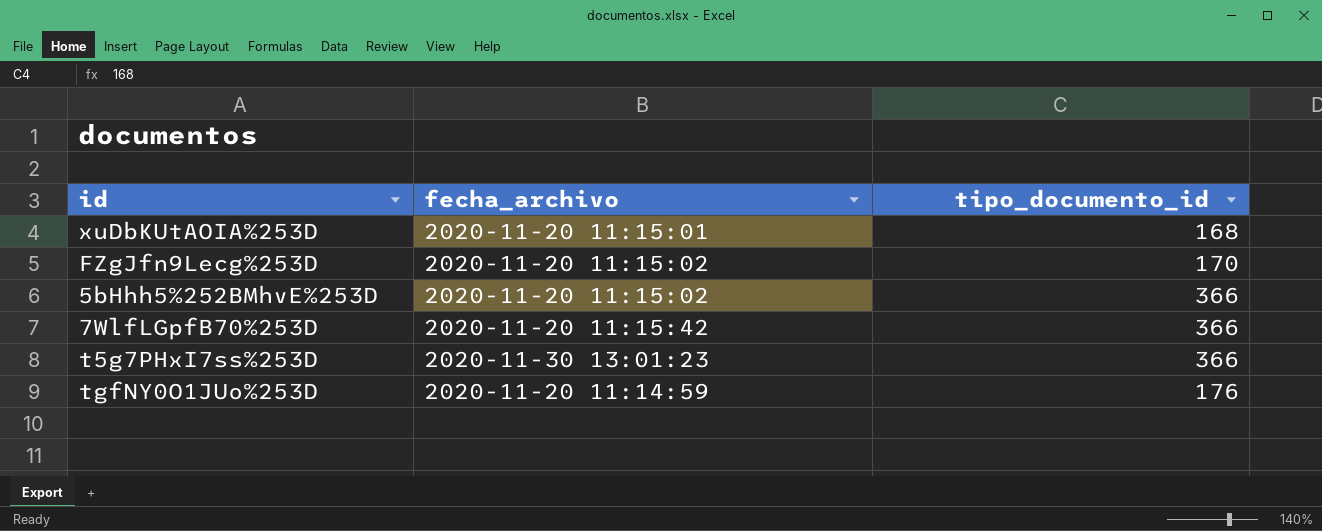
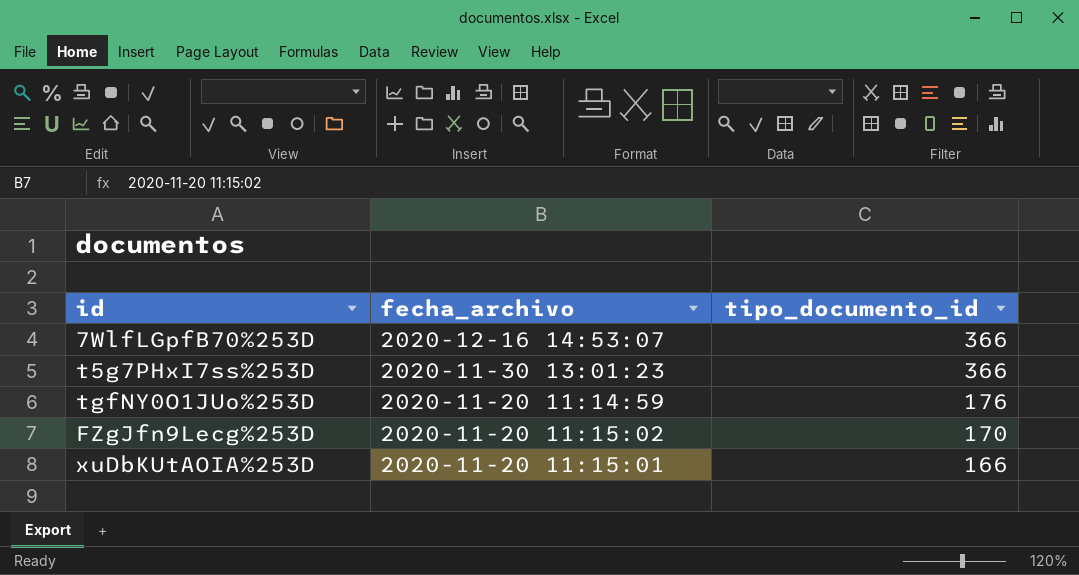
row order: none -> tipo_documento_id descending
row 5bHhh5%252BMhvE%253D: 2020-11-20 11:15:02 | 366 -> none
7WlfLGpfB70%253D | fecha_archivo: 2020-11-20 11:15:42 -> 2020-12-16 14:53:07
xuDbKUtAOIA%253D | tipo_documento_id: 168 -> 166

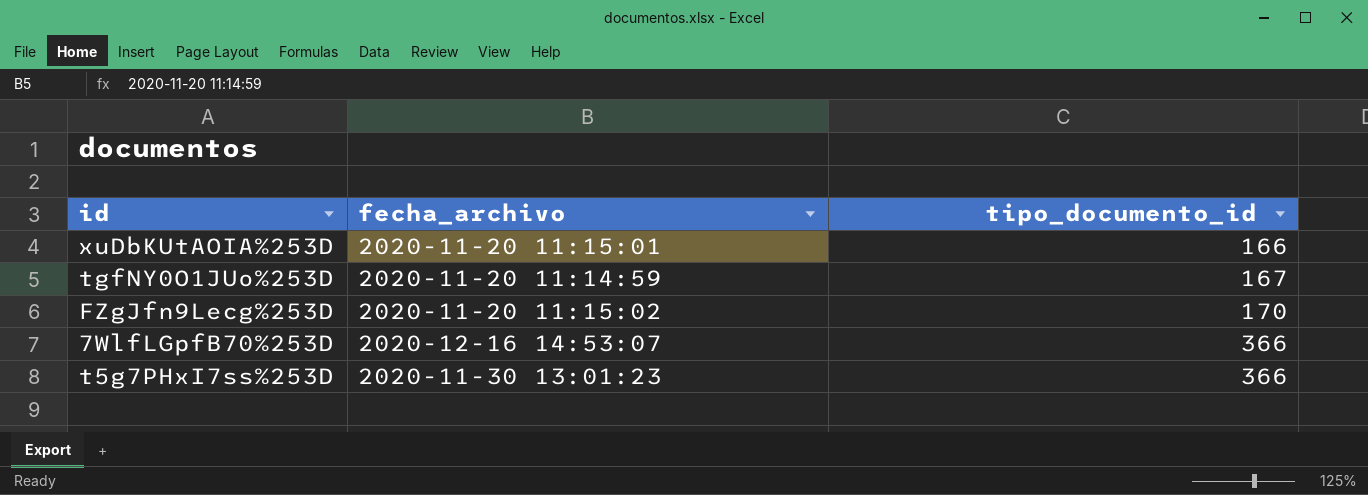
row order: tipo_documento_id descending -> tipo_documento_id ascending
tgfNY0O1JUo%253D | tipo_documento_id: 176 -> 167

